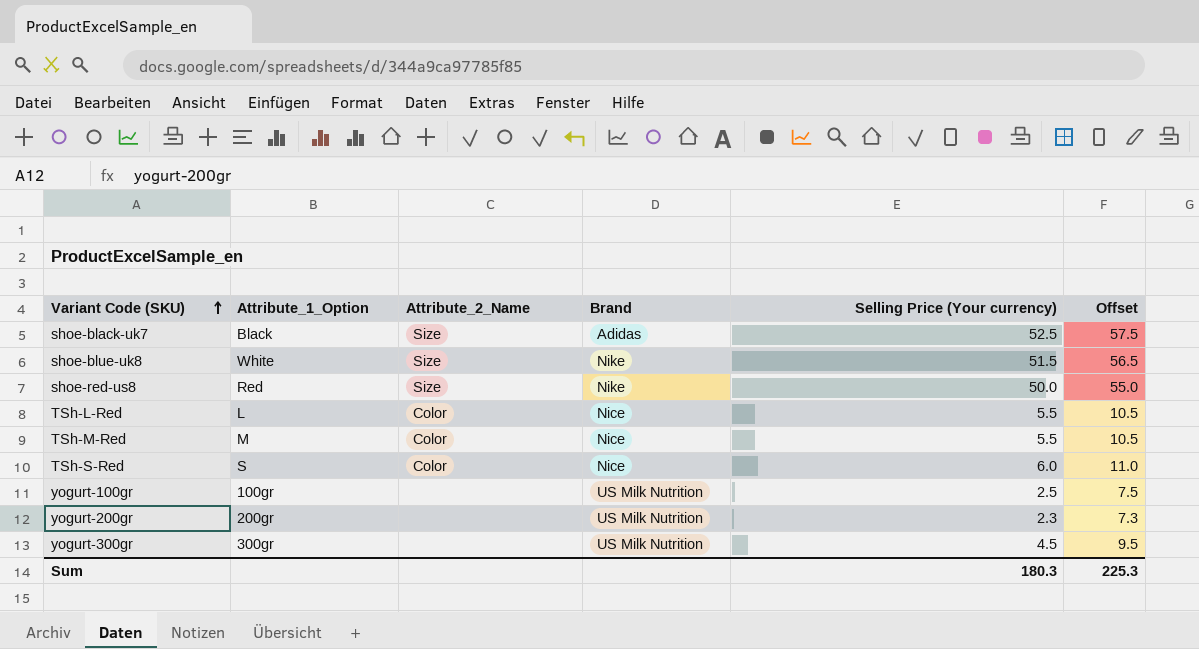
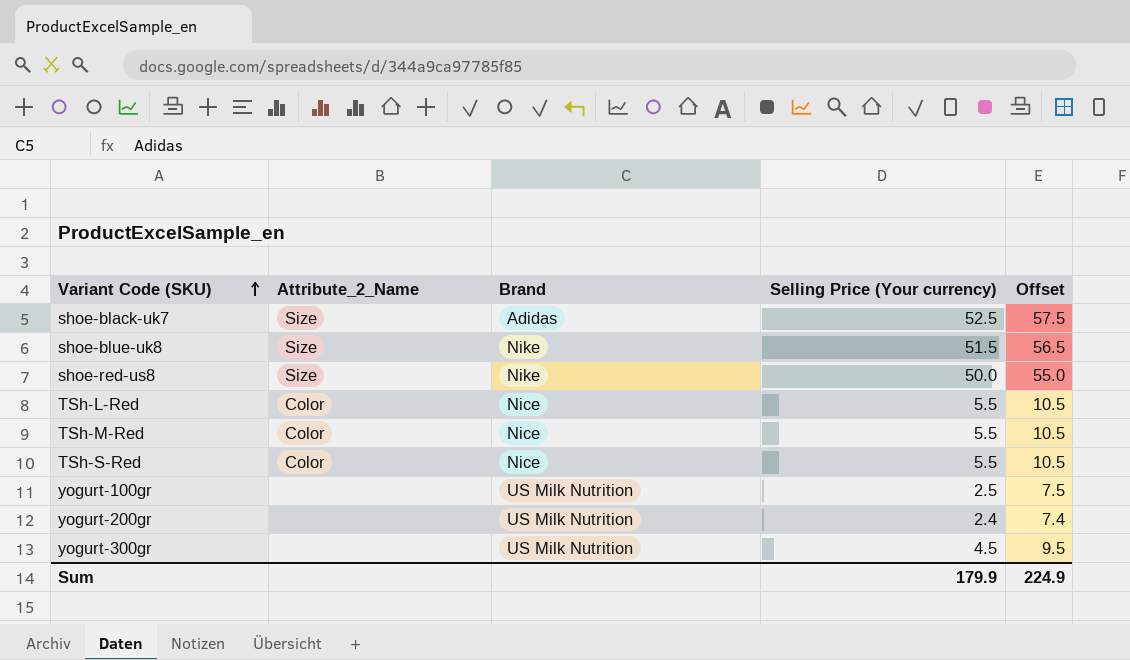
column Attribute_1_Option | position: 2 -> none
TSh-S-Red | Selling Price (Your currency): 6.0 -> 5.5
TSh-S-Red | Offset: 11.0 -> 10.5
yogurt-200gr | Selling Price (Your currency): 2.3 -> 2.4
yogurt-200gr | Offset: 7.3 -> 7.4
Sum | Selling Price (Your currency): 180.3 -> 179.9
Sum | Offset: 225.3 -> 224.9

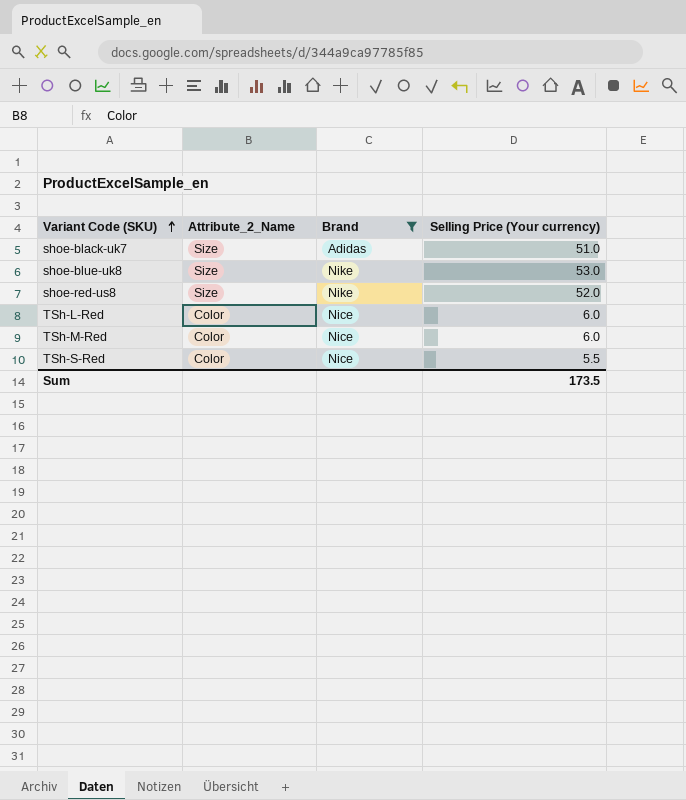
filter: none -> Brand != US Milk Nutrition
column Offset | formula: [Selling Price (Your currency)] + 5 -> none
shoe-black-uk7 | Selling Price (Your currency): 52.5 -> 51.0
shoe-blue-uk8 | Selling Price (Your currency): 51.5 -> 53.0
shoe-red-us8 | Selling Price (Your currency): 50.0 -> 52.0
TSh-L-Red | Selling Price (Your currency): 5.5 -> 6.0
TSh-M-Red | Selling Price (Your currency): 5.5 -> 6.0
Sum | Selling Price (Your currency): 179.9 -> 173.5

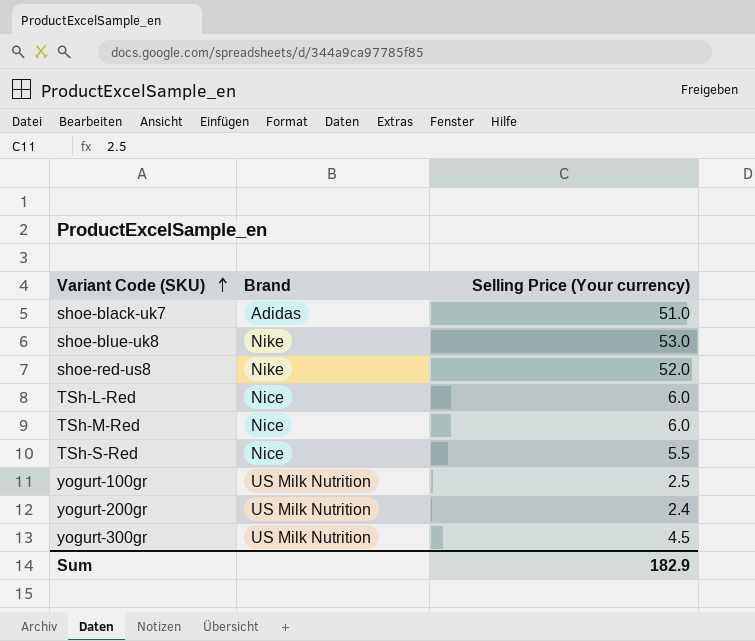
filter: Brand != US Milk Nutrition -> none
column Attribute_2_Name | position: 2 -> none
Sum | Selling Price (Your currency): 173.5 -> 182.9

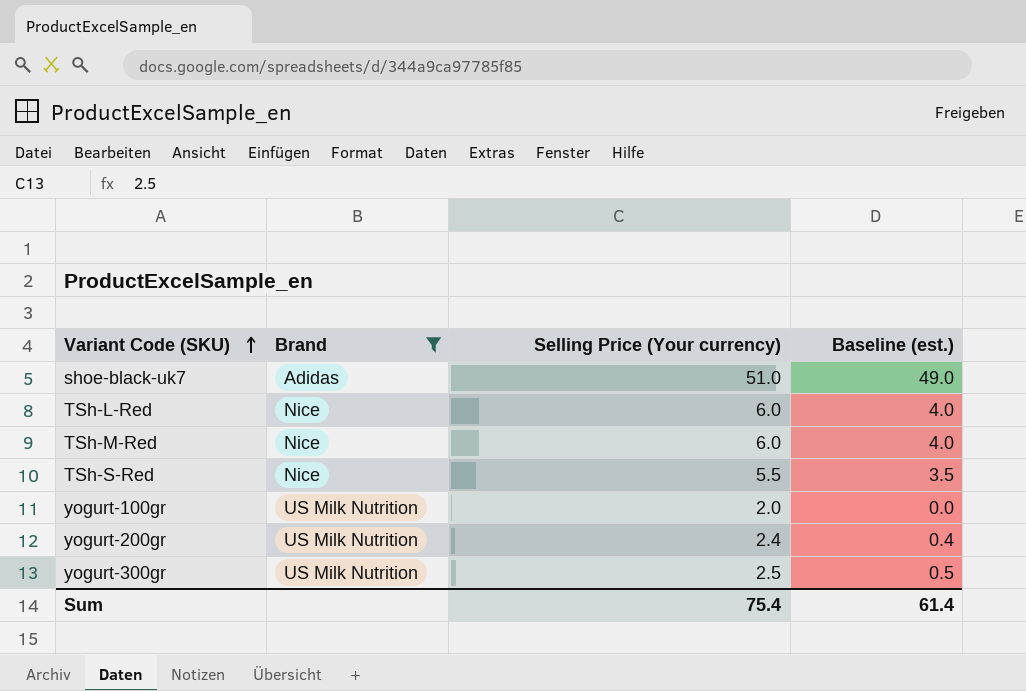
filter: none -> Brand != Nike
column Baseline (est.) | formula: none -> [Selling Price (Your currency)] - 2
yogurt-100gr | Selling Price (Your currency): 2.5 -> 2.0
yogurt-300gr | Selling Price (Your currency): 4.5 -> 2.5
Sum | Selling Price (Your currency): 182.9 -> 75.4

